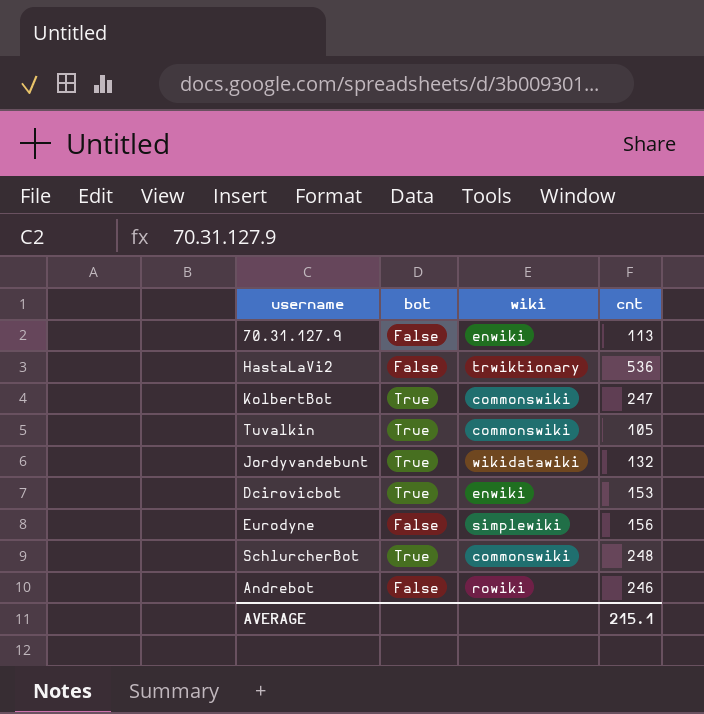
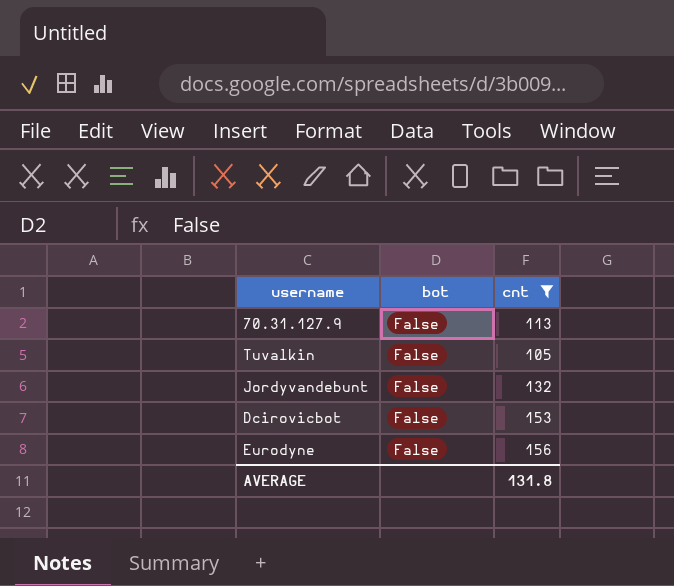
filter: none -> cnt <= 156
column wiki | position: 3 -> none
Tuvalkin | bot: True -> False
Jordyvandebunt | bot: True -> False
Dcirovicbot | bot: True -> False
AVERAGE | cnt: 215.1 -> 131.8

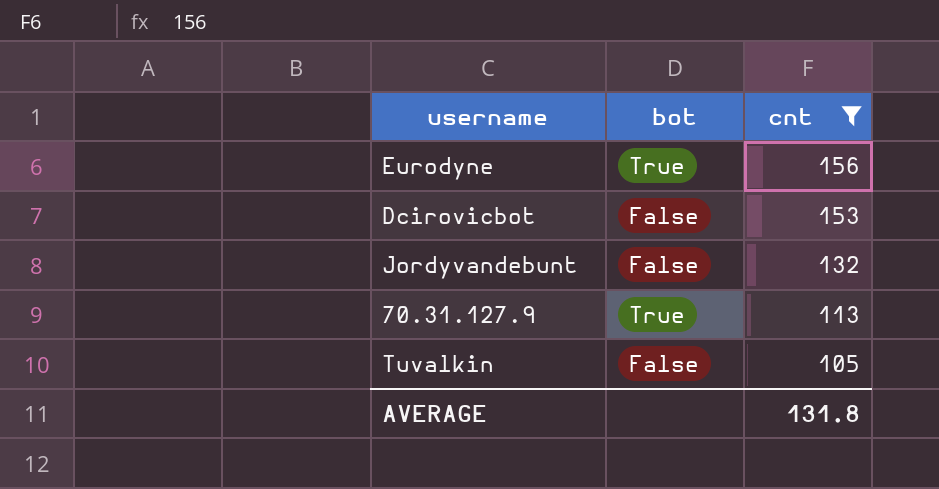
row order: none -> cnt descending
Eurodyne | bot: False -> True
70.31.127.9 | bot: False -> True

